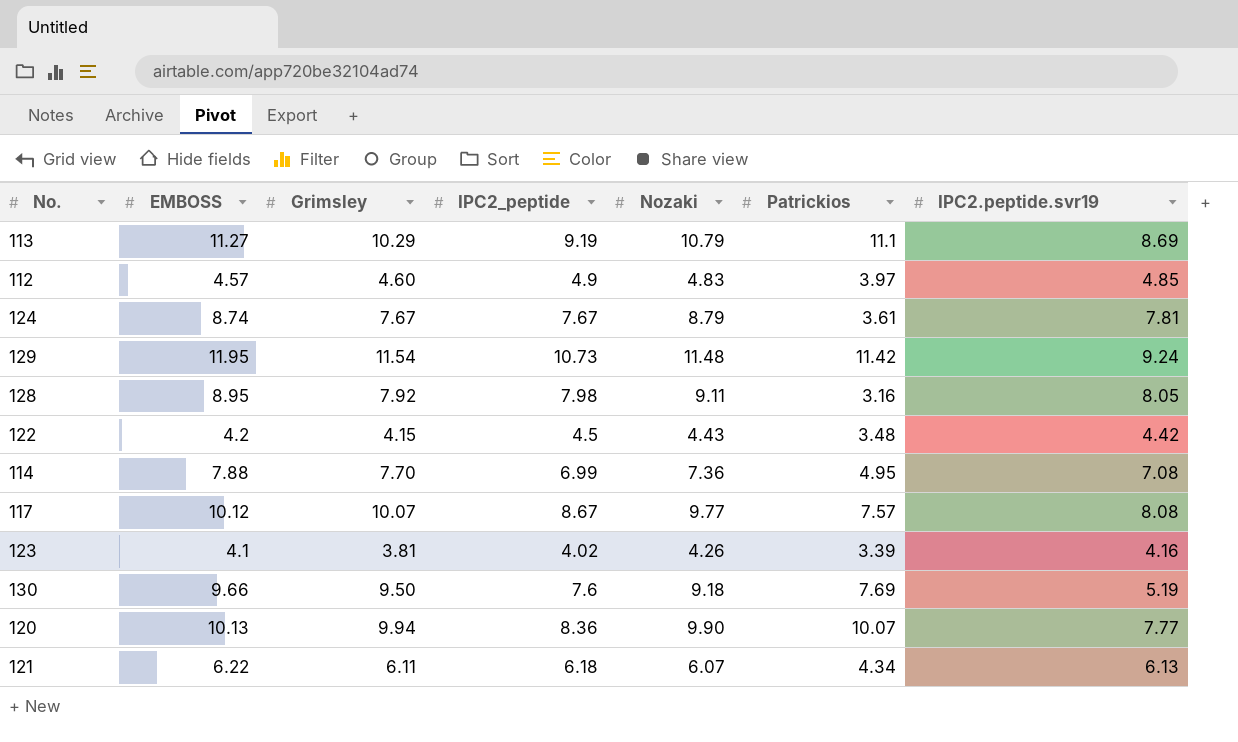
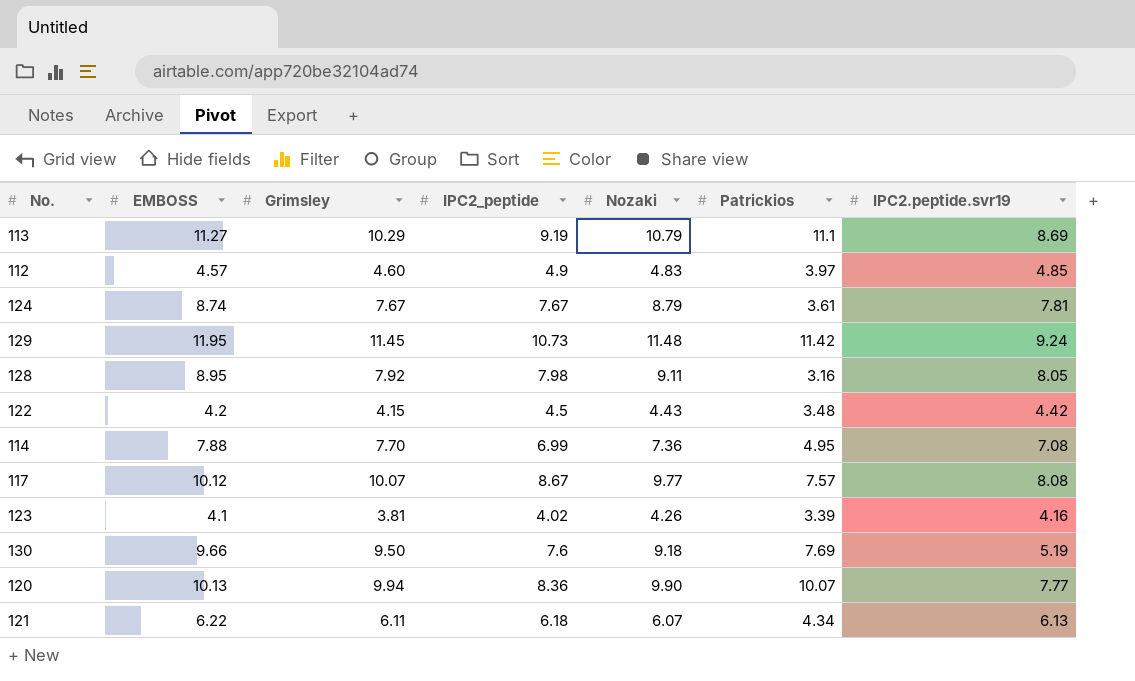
129 | Grimsley: 11.54 -> 11.45

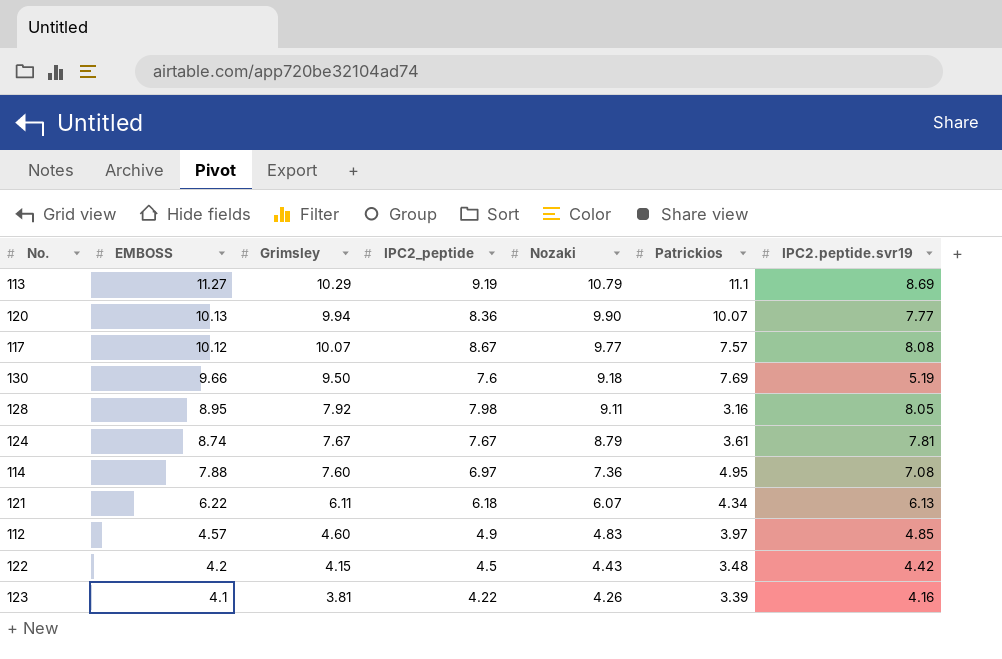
row order: none -> EMBOSS descending
row 129: 11.95 | 11.45 | 10.73 | 11.48 | 11.42 | 9.24 -> none
114 | Grimsley: 7.70 -> 7.60
114 | IPC2_peptide: 6.99 -> 6.97
123 | IPC2_peptide: 4.02 -> 4.22

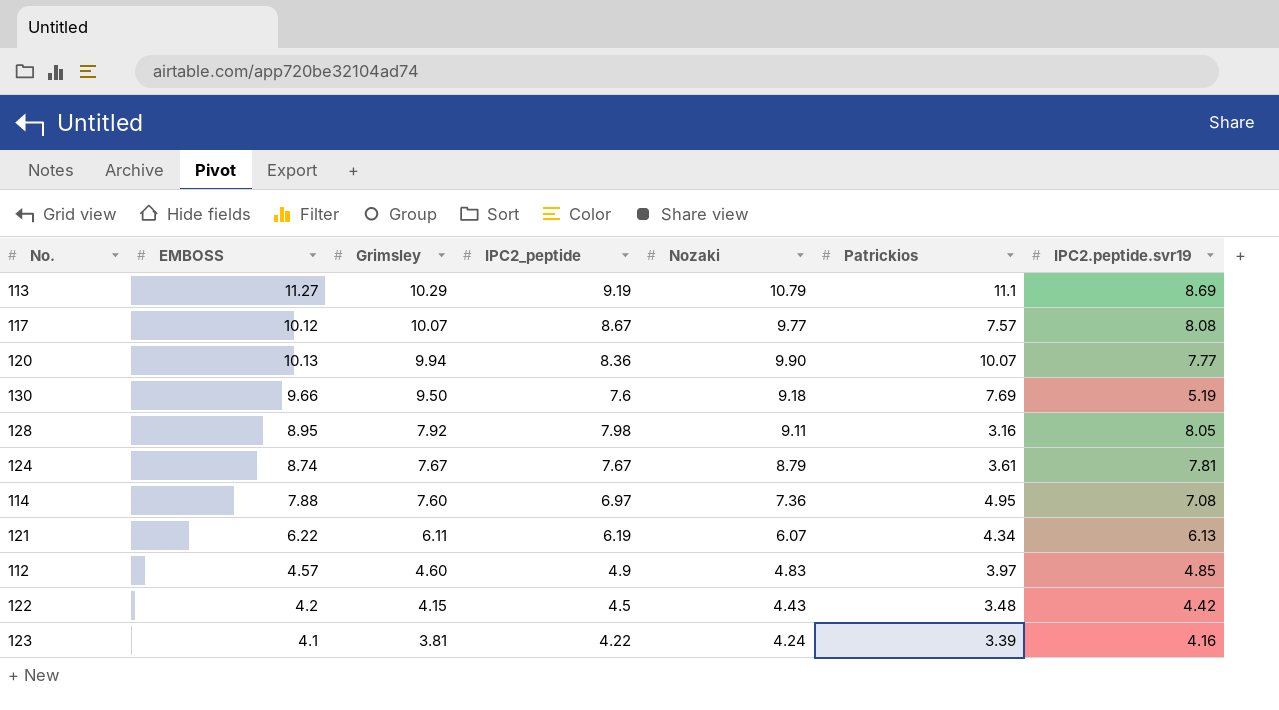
row order: EMBOSS descending -> Grimsley descending
121 | IPC2_peptide: 6.18 -> 6.19
123 | Nozaki: 4.26 -> 4.24

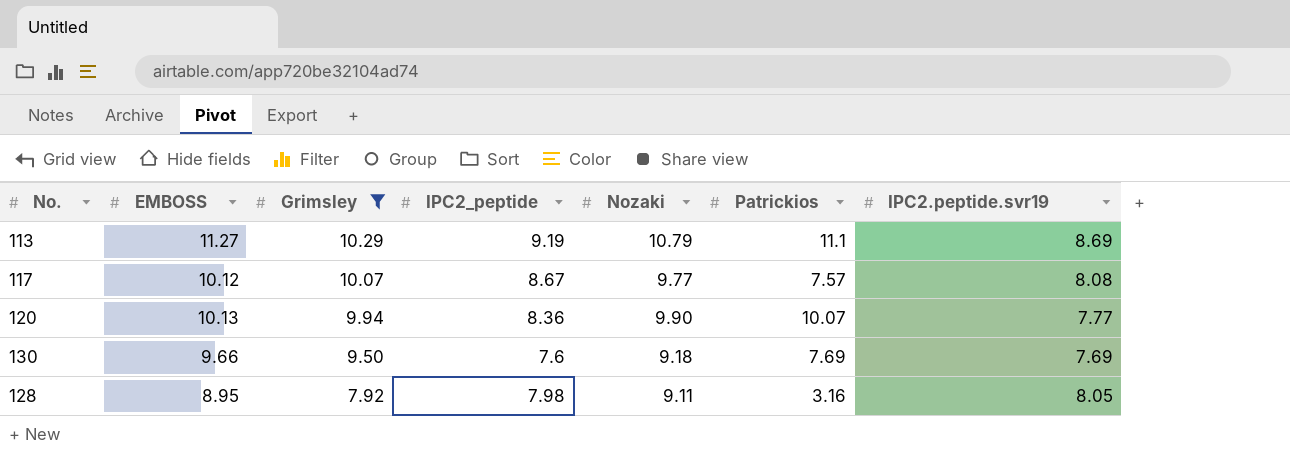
filter: none -> Grimsley >= 7.92
130 | IPC2.peptide.svr19: 5.19 -> 7.69

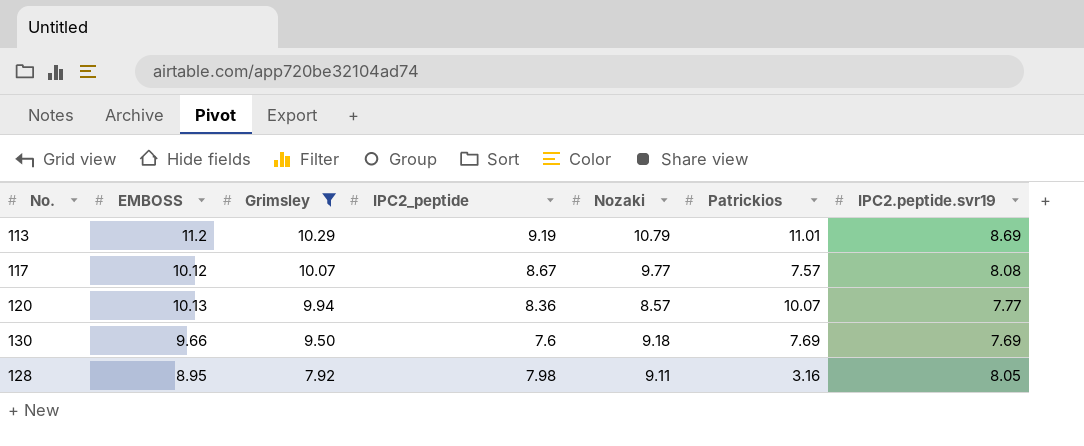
113 | EMBOSS: 11.27 -> 11.2
113 | Patrickios: 11.1 -> 11.01
120 | Nozaki: 9.90 -> 8.57

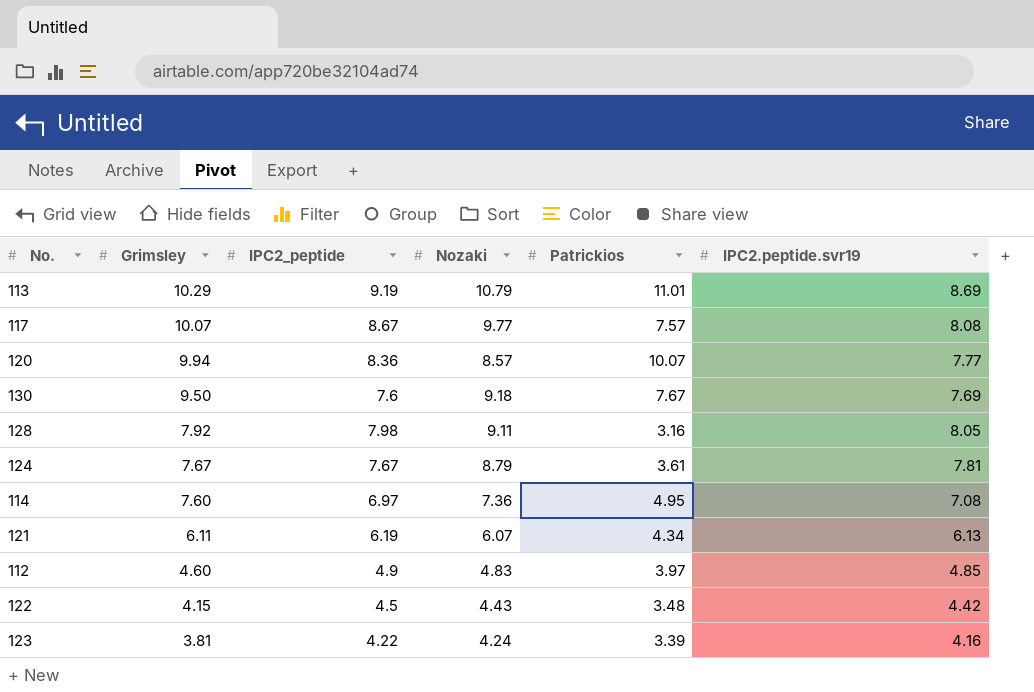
filter: Grimsley >= 7.92 -> none
column EMBOSS | position: 2 -> none
130 | Patrickios: 7.69 -> 7.67

